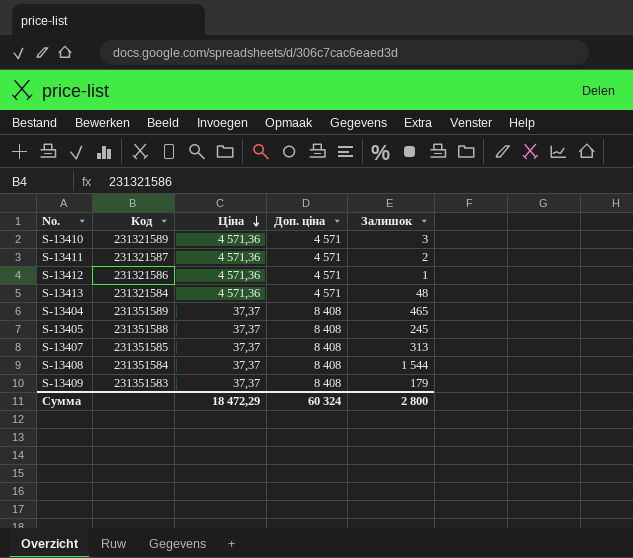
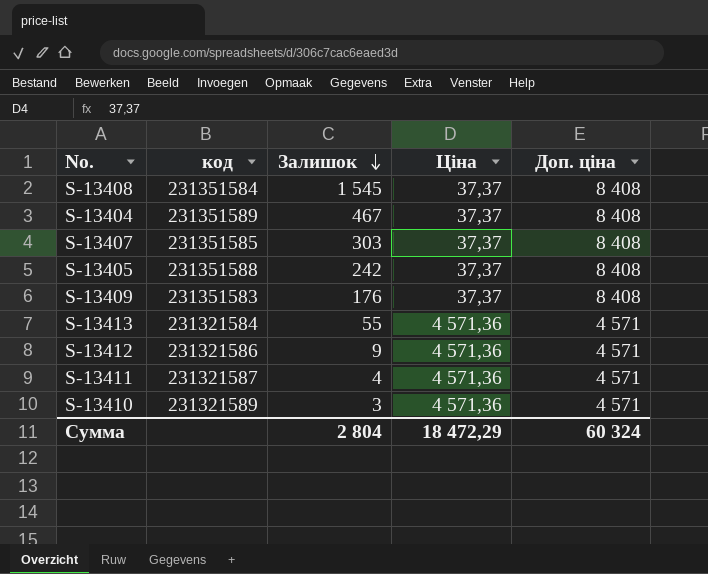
row order: Ціна descending -> Залишок descending
column name: Код -> код
column Залишок | position: 5 -> 3
S-13408 | Залишок: 1 544 -> 1 545
S-13404 | Залишок: 465 -> 467
S-13407 | Залишок: 313 -> 303
S-13405 | Залишок: 245 -> 242
S-13409 | Залишок: 179 -> 176
S-13413 | Залишок: 48 -> 55
S-13412 | Залишок: 1 -> 9
S-13411 | Залишок: 2 -> 4
Сумма | Залишок: 2 800 -> 2 804

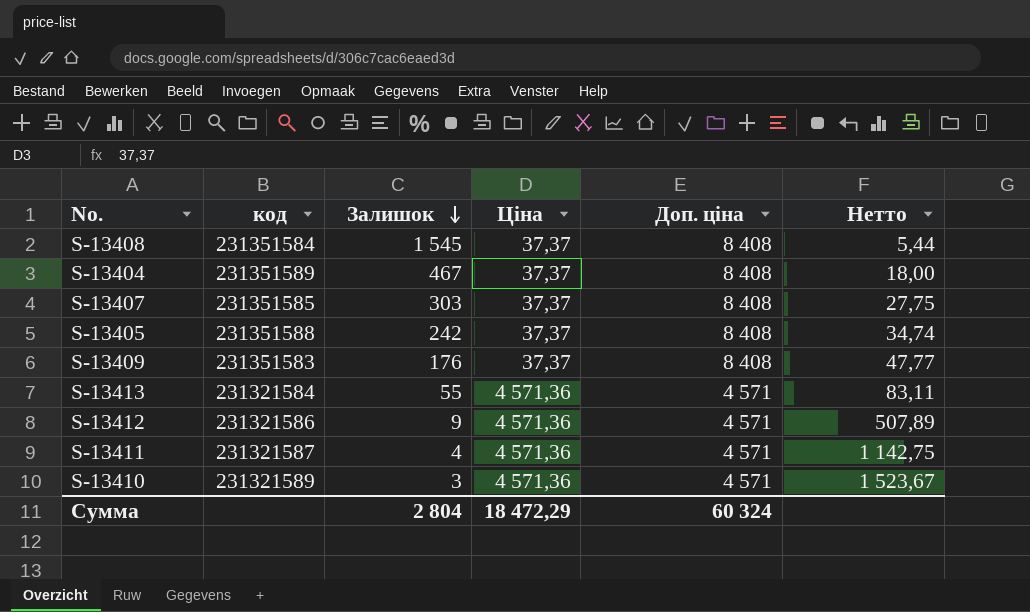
column Нетто | formula: none -> [Доп. ціна] / [Залишок]

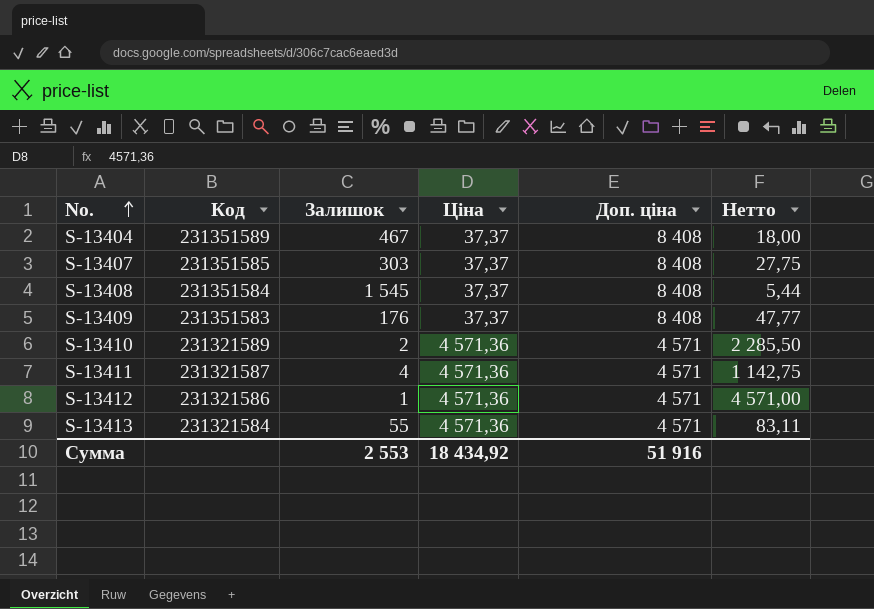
row order: Залишок descending -> No. ascending
column name: код -> Код
row S-13405: 231351588 | 242 | 37,37 | 8 408 | 34,74 -> none
S-13410 | Залишок: 3 -> 2
S-13410 | Нетто: 1 523,67 -> 2 285,50
S-13412 | Залишок: 9 -> 1
S-13412 | Нетто: 507,89 -> 4 571,00
Сумма | Залишок: 2 804 -> 2 553
Сумма | Ціна: 18 472,29 -> 18 434,92
Сумма | Доп. ціна: 60 324 -> 51 916

